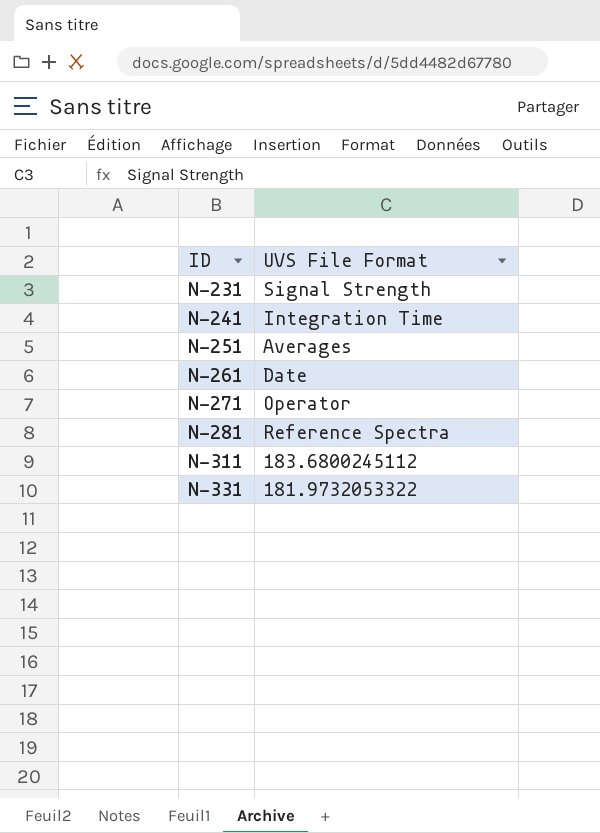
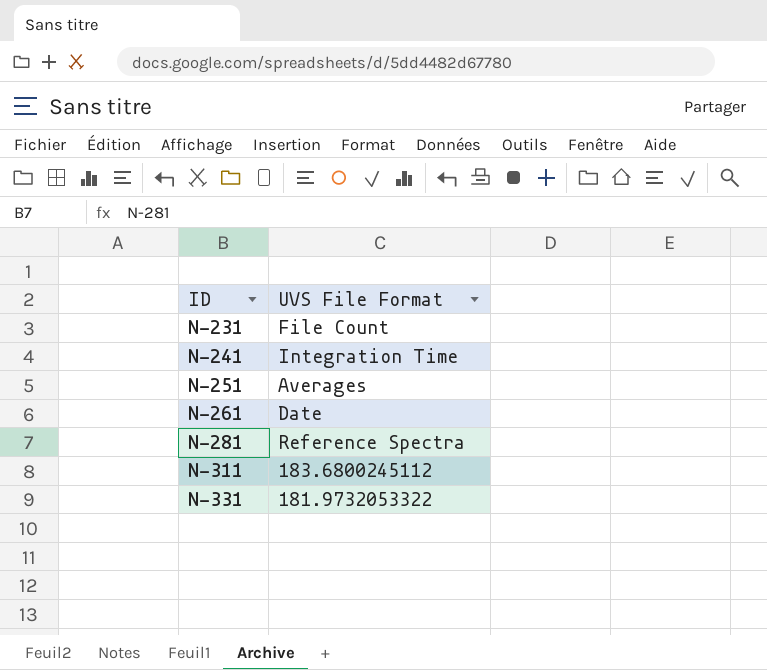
row N-271: Operator -> none
N-231 | UVS File Format: Signal Strength -> File Count

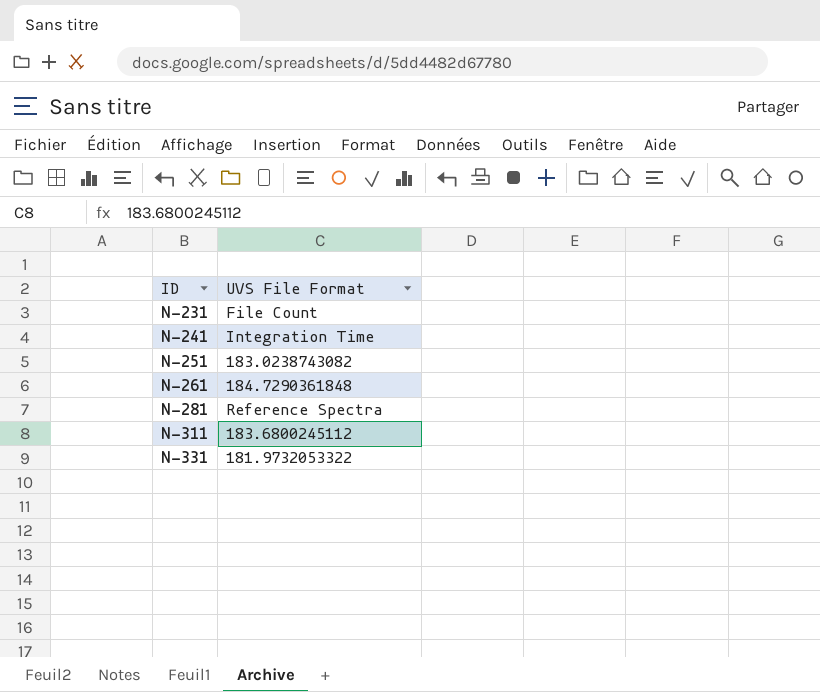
N-251 | UVS File Format: Averages -> 183.0238743082
N-261 | UVS File Format: Date -> 184.7290361848

